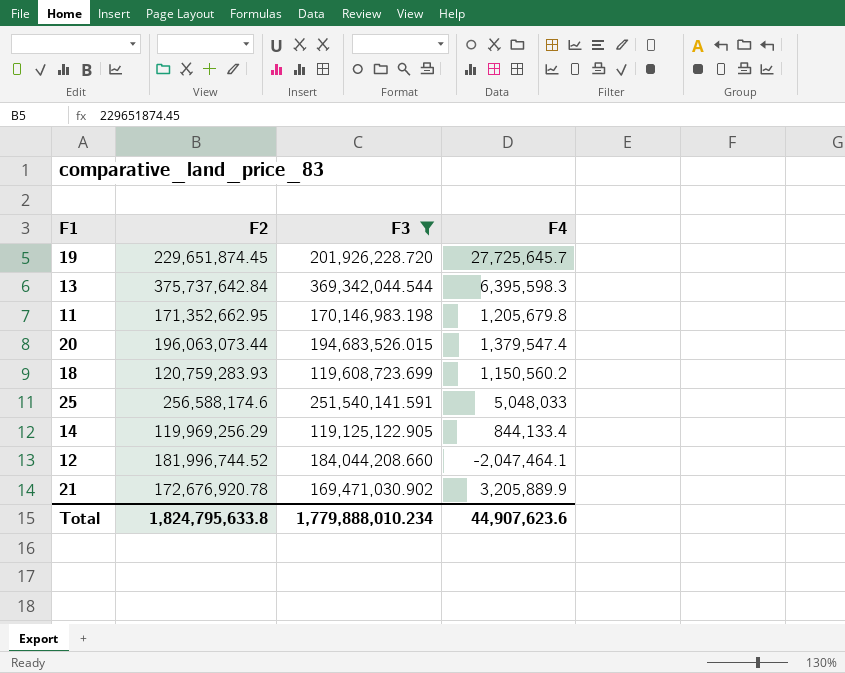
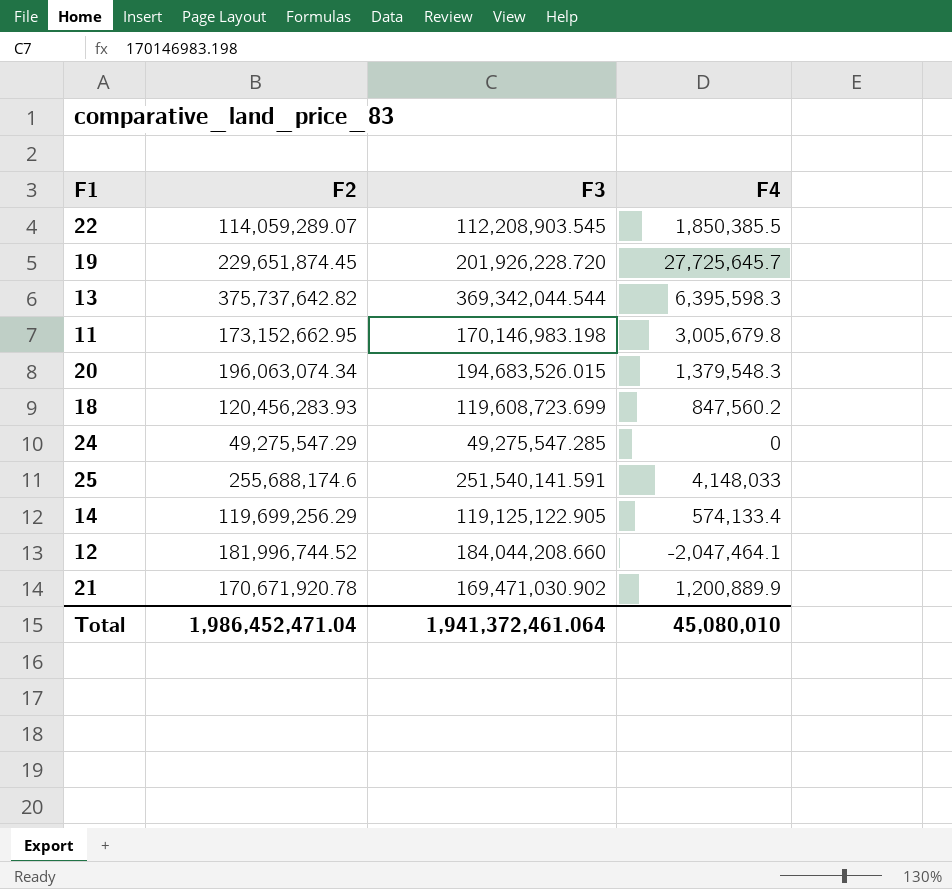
filter: F3 >= 119,125,122.905 -> none
13 | F2: 375,737,642.84 -> 375,737,642.82
11 | F2: 171,352,662.95 -> 173,152,662.95
11 | F4: 1,205,679.8 -> 3,005,679.8
20 | F2: 196,063,073.44 -> 196,063,074.34
20 | F4: 1,379,547.4 -> 1,379,548.3
18 | F2: 120,759,283.93 -> 120,456,283.93
18 | F4: 1,150,560.2 -> 847,560.2
25 | F2: 256,588,174.6 -> 255,688,174.6
25 | F4: 5,048,033 -> 4,148,033
14 | F2: 119,969,256.29 -> 119,699,256.29
14 | F4: 844,133.4 -> 574,133.4
21 | F2: 172,676,920.78 -> 170,671,920.78
21 | F4: 3,205,889.9 -> 1,200,889.9
Total | F2: 1,824,795,633.8 -> 1,986,452,471.04
Total | F3: 1,779,888,010.234 -> 1,941,372,461.064
Total | F4: 44,907,623.6 -> 45,080,010

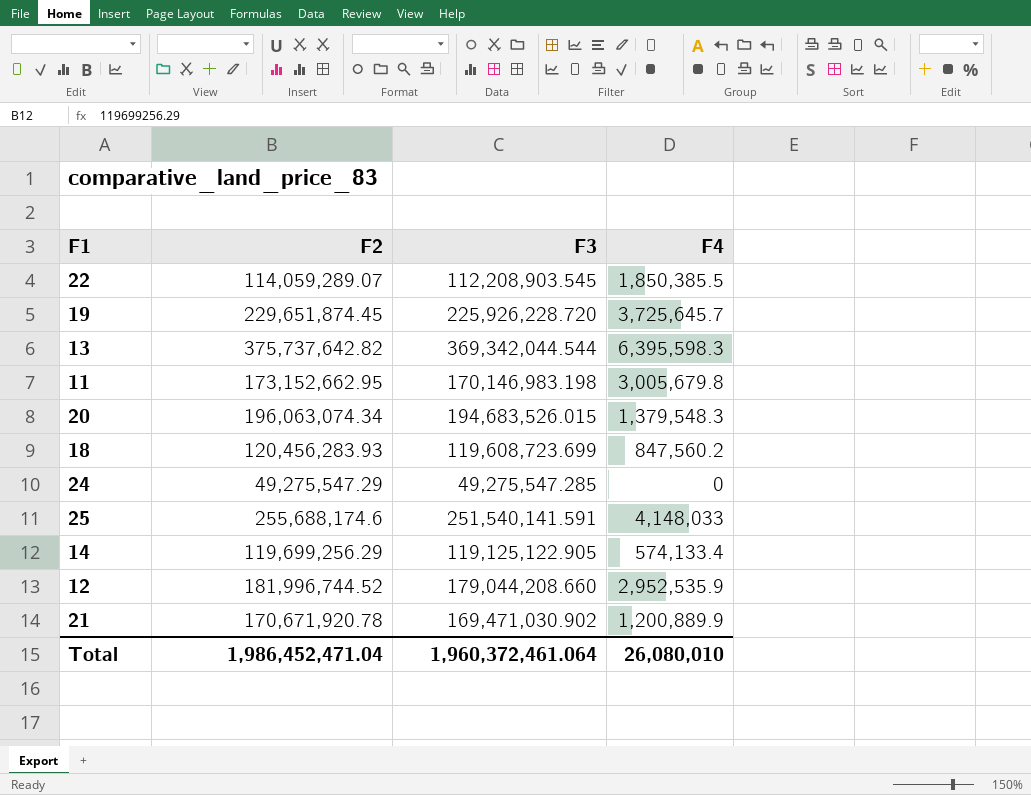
19 | F3: 201,926,228.720 -> 225,926,228.720
19 | F4: 27,725,645.7 -> 3,725,645.7
12 | F3: 184,044,208.660 -> 179,044,208.660
12 | F4: -2,047,464.1 -> 2,952,535.9
Total | F3: 1,941,372,461.064 -> 1,960,372,461.064
Total | F4: 45,080,010 -> 26,080,010

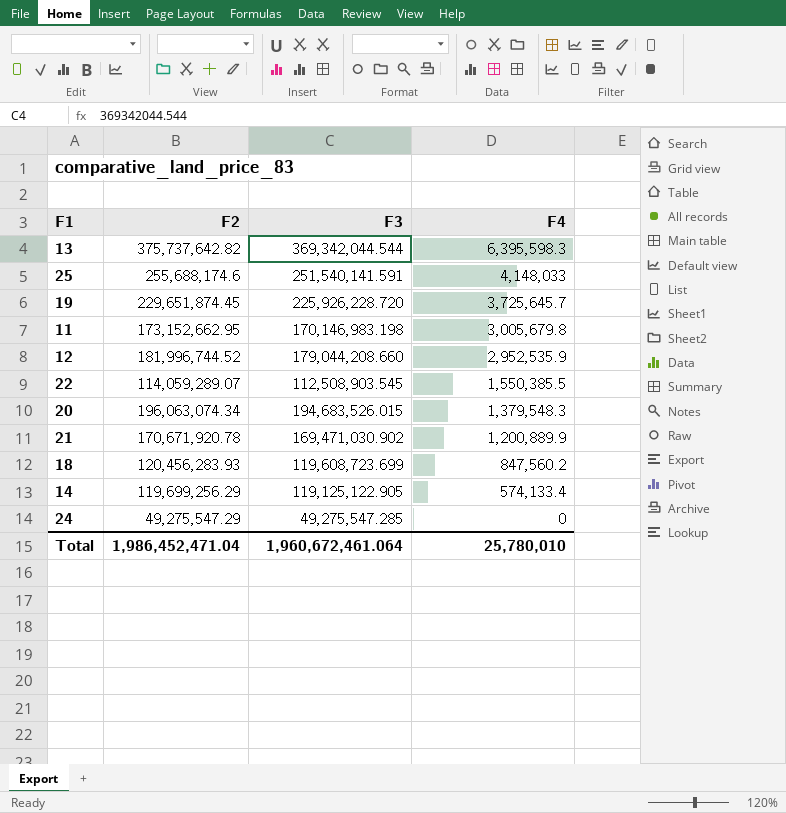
row order: none -> F4 descending
22 | F3: 112,208,903.545 -> 112,508,903.545
22 | F4: 1,850,385.5 -> 1,550,385.5
Total | F3: 1,960,372,461.064 -> 1,960,672,461.064
Total | F4: 26,080,010 -> 25,780,010

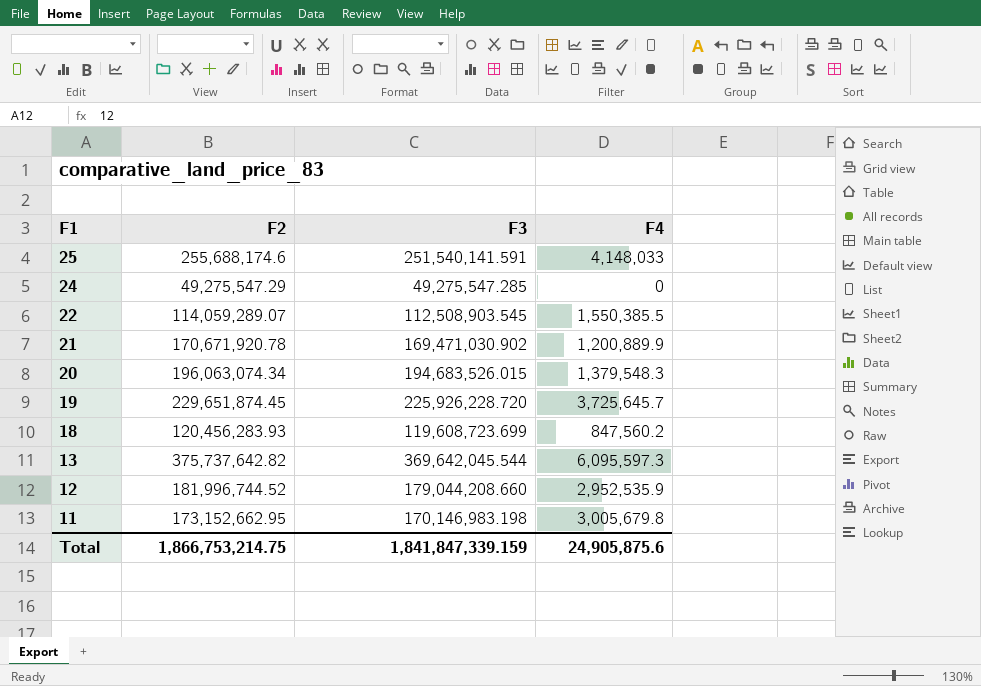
row order: F4 descending -> F1 descending
row 14: 119,699,256.29 | 119,125,122.905 | 574,133.4 -> none
13 | F3: 369,342,044.544 -> 369,642,045.544
13 | F4: 6,395,598.3 -> 6,095,597.3
Total | F2: 1,986,452,471.04 -> 1,866,753,214.75
Total | F3: 1,960,672,461.064 -> 1,841,847,339.159
Total | F4: 25,780,010 -> 24,905,875.6

